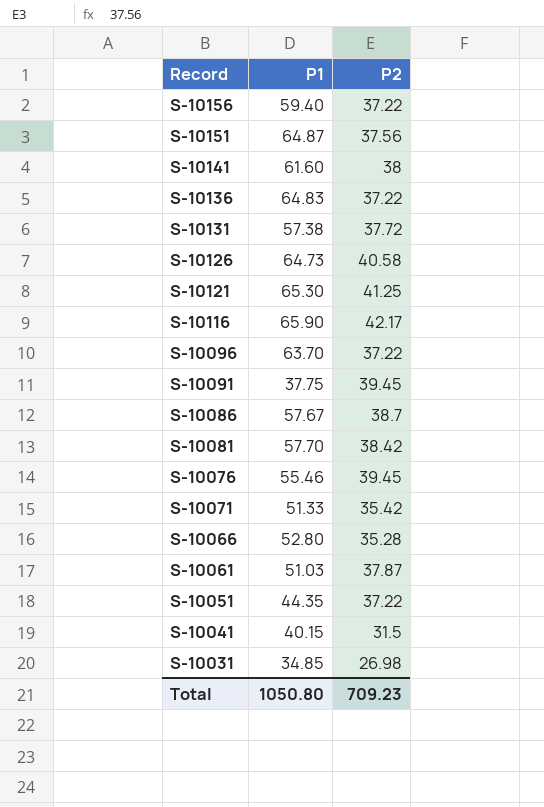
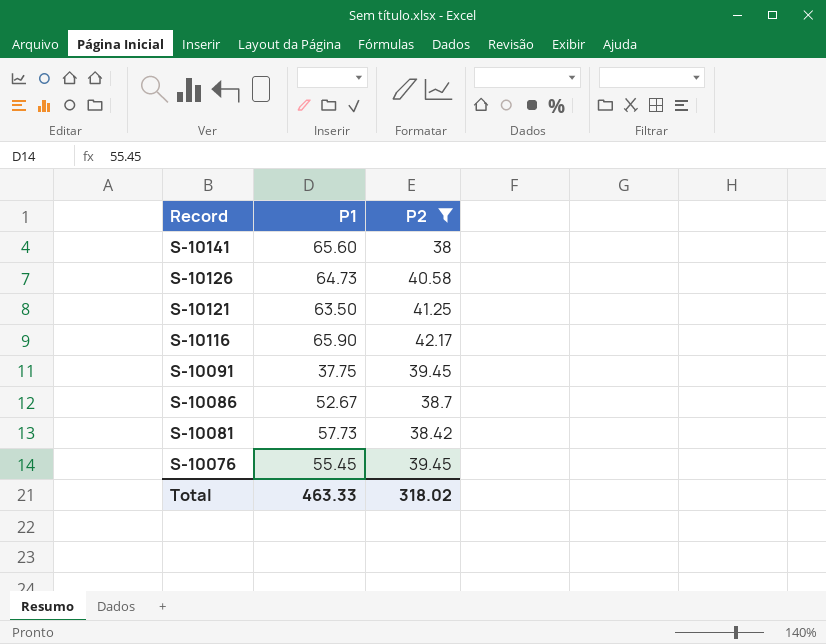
filter: none -> P2 >= 38
S-10141 | P1: 61.60 -> 65.60
S-10121 | P1: 65.30 -> 63.50
S-10086 | P1: 57.67 -> 52.67
S-10081 | P1: 57.70 -> 57.73
S-10076 | P1: 55.46 -> 55.45
Total | P1: 1050.80 -> 463.33
Total | P2: 709.23 -> 318.02

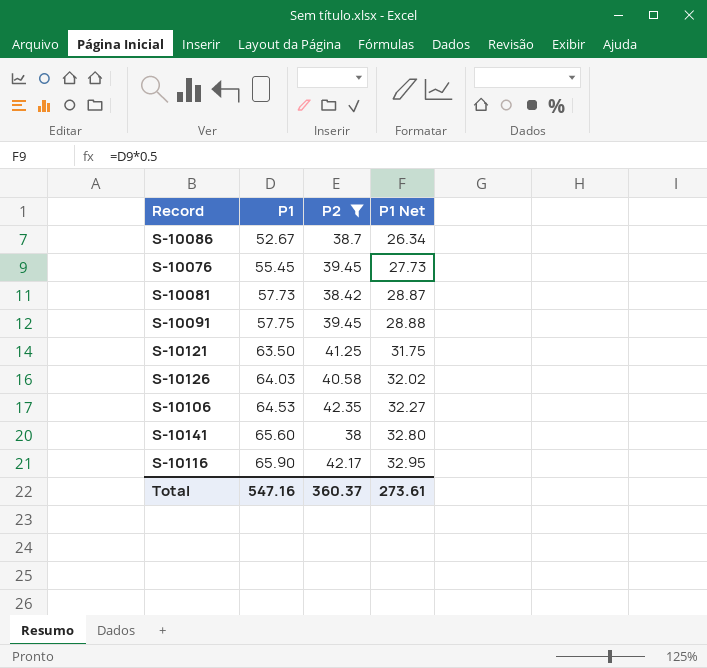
row order: Record descending -> P1 ascending
column P1 Net | formula: none -> [P1] * 0.5
S-10091 | P1: 37.75 -> 57.75
S-10126 | P1: 64.73 -> 64.03
row S-10106: none -> 64.53 | 42.35 | 32.27
Total | P1: 463.33 -> 547.16
Total | P2: 318.02 -> 360.37

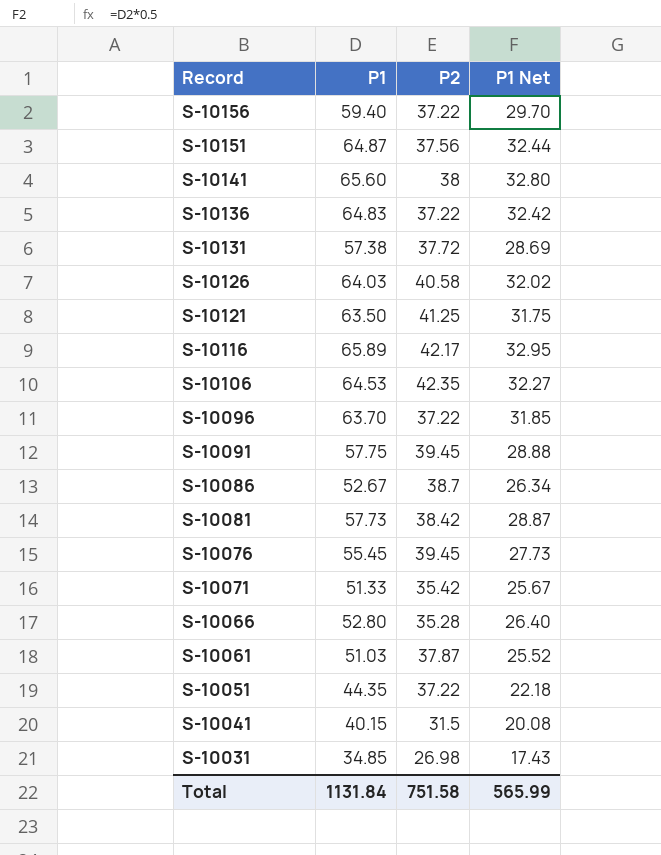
filter: P2 >= 38 -> none
row order: P1 ascending -> Record descending
S-10116 | P1: 65.90 -> 65.89
Total | P1: 547.16 -> 1131.84
Total | P2: 360.37 -> 751.58
Total | P1 Net: 273.61 -> 565.99

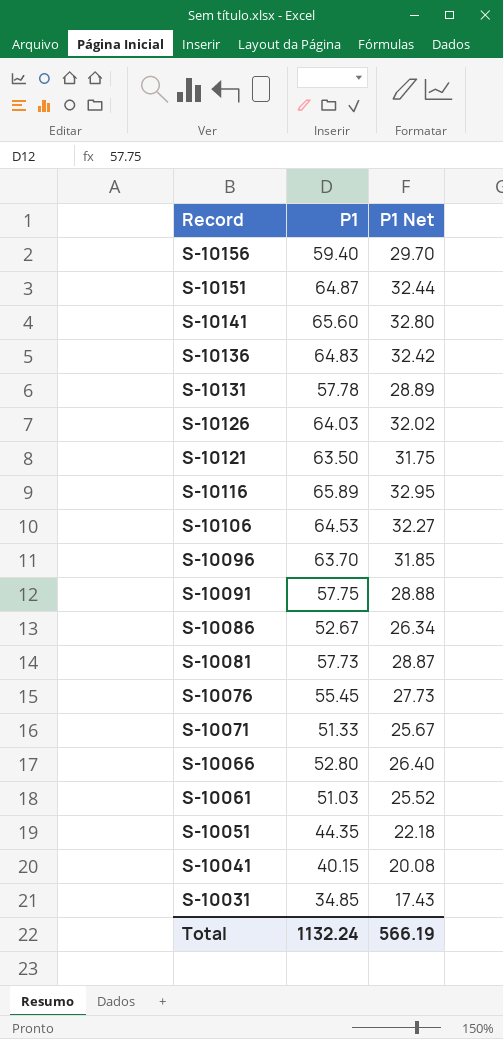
column P2 | position: 3 -> none
S-10131 | P1: 57.38 -> 57.78
S-10131 | P1 Net: 28.69 -> 28.89
Total | P1: 1131.84 -> 1132.24
Total | P1 Net: 565.99 -> 566.19

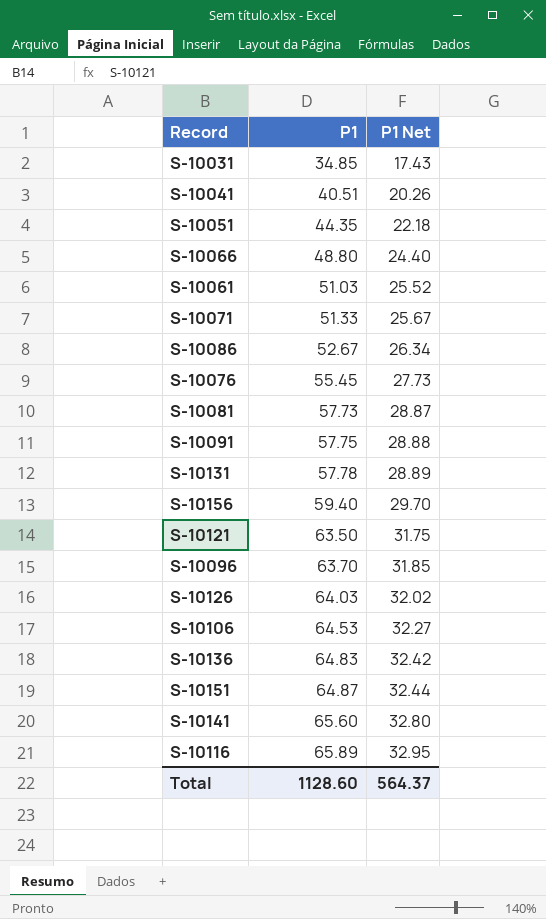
row order: Record descending -> P1 ascending
S-10041 | P1: 40.15 -> 40.51
S-10041 | P1 Net: 20.08 -> 20.26
S-10066 | P1: 52.80 -> 48.80
S-10066 | P1 Net: 26.40 -> 24.40
Total | P1: 1132.24 -> 1128.60
Total | P1 Net: 566.19 -> 564.37

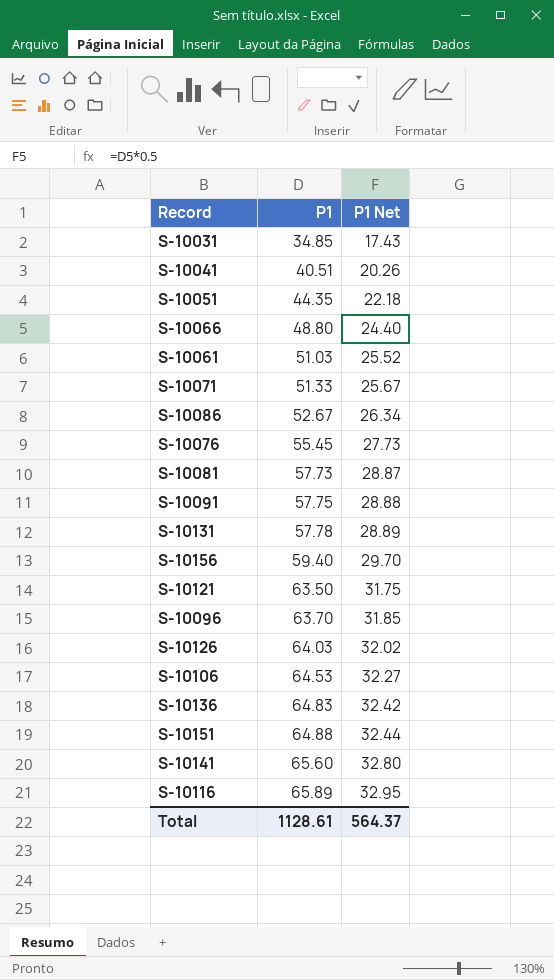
S-10151 | P1: 64.87 -> 64.88
Total | P1: 1128.60 -> 1128.61

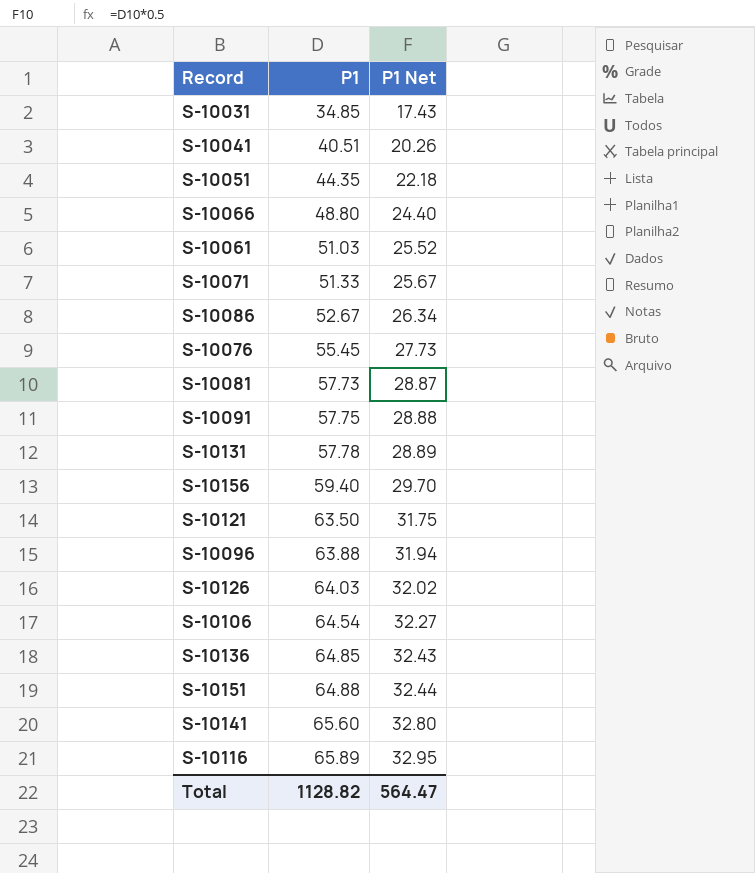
S-10096 | P1: 63.70 -> 63.88
S-10096 | P1 Net: 31.85 -> 31.94
S-10106 | P1: 64.53 -> 64.54
S-10136 | P1: 64.83 -> 64.85
S-10136 | P1 Net: 32.42 -> 32.43
Total | P1: 1128.61 -> 1128.82
Total | P1 Net: 564.37 -> 564.47

